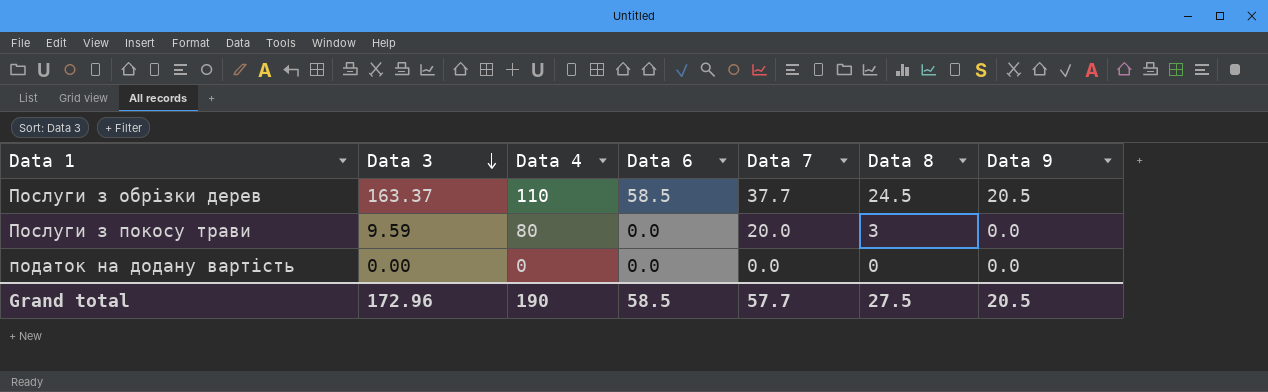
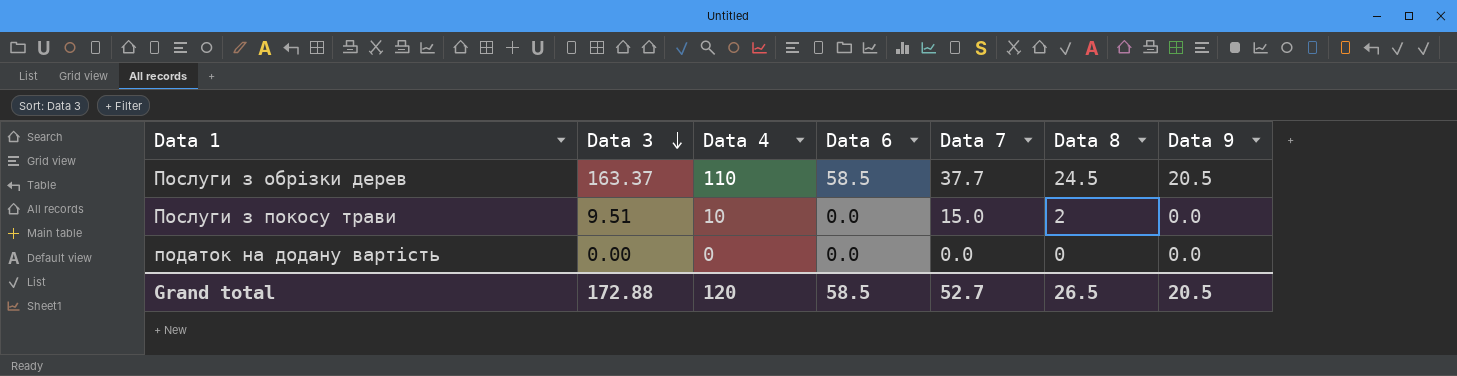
Послуги з покосу трави | Data 3: 9.59 -> 9.51
Послуги з покосу трави | Data 4: 80 -> 10
Послуги з покосу трави | Data 7: 20.0 -> 15.0
Послуги з покосу трави | Data 8: 3 -> 2
Grand total | Data 3: 172.96 -> 172.88
Grand total | Data 4: 190 -> 120
Grand total | Data 7: 57.7 -> 52.7
Grand total | Data 8: 27.5 -> 26.5

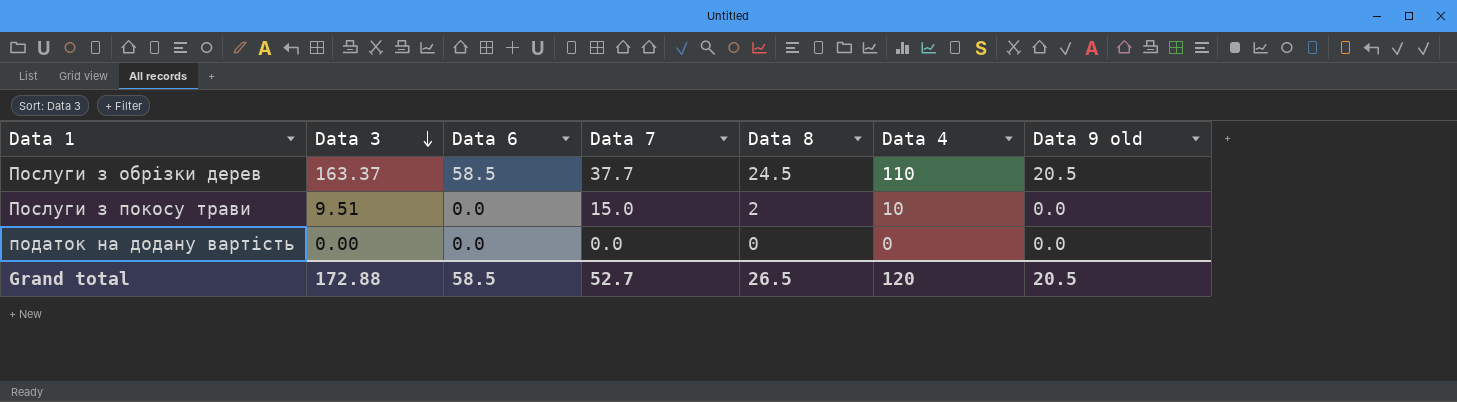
column Data 4 | position: 3 -> 6
column name: Data 9 -> Data 9 old

